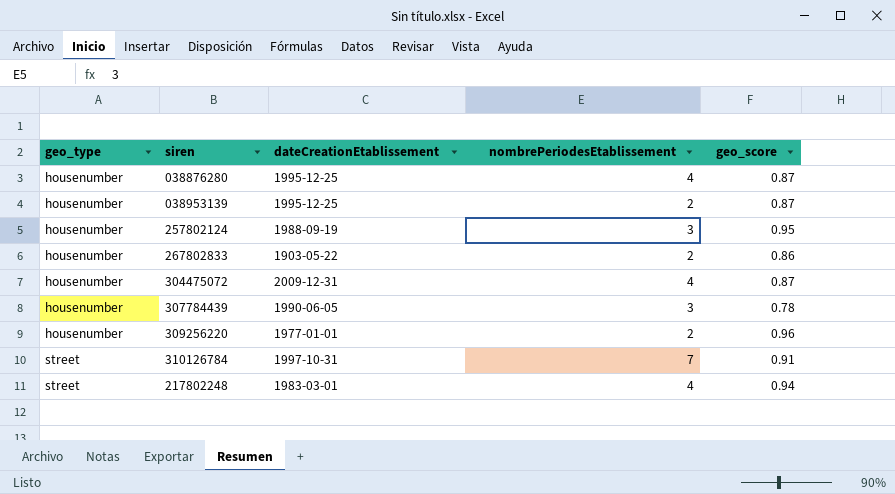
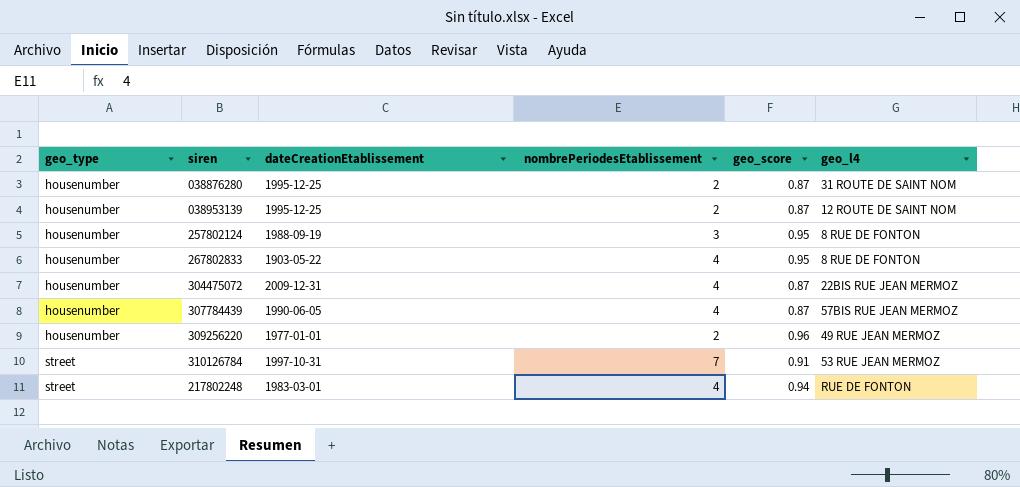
column geo_l4 | position: none -> 6
038876280 | nombrePeriodesEtablissement: 4 -> 2
267802833 | nombrePeriodesEtablissement: 2 -> 4
267802833 | geo_score: 0.86 -> 0.95
307784439 | nombrePeriodesEtablissement: 3 -> 4
307784439 | geo_score: 0.78 -> 0.87

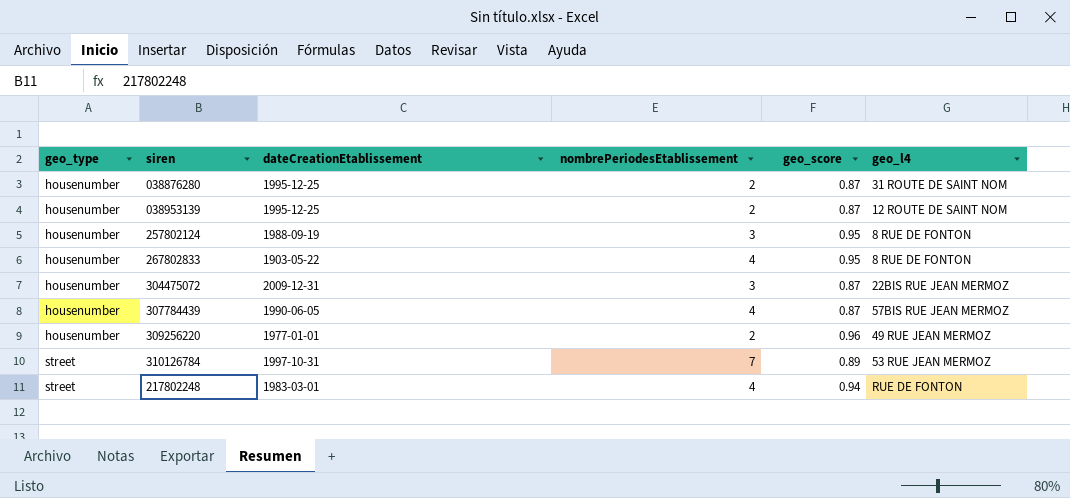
304475072 | nombrePeriodesEtablissement: 4 -> 3
310126784 | geo_score: 0.91 -> 0.89

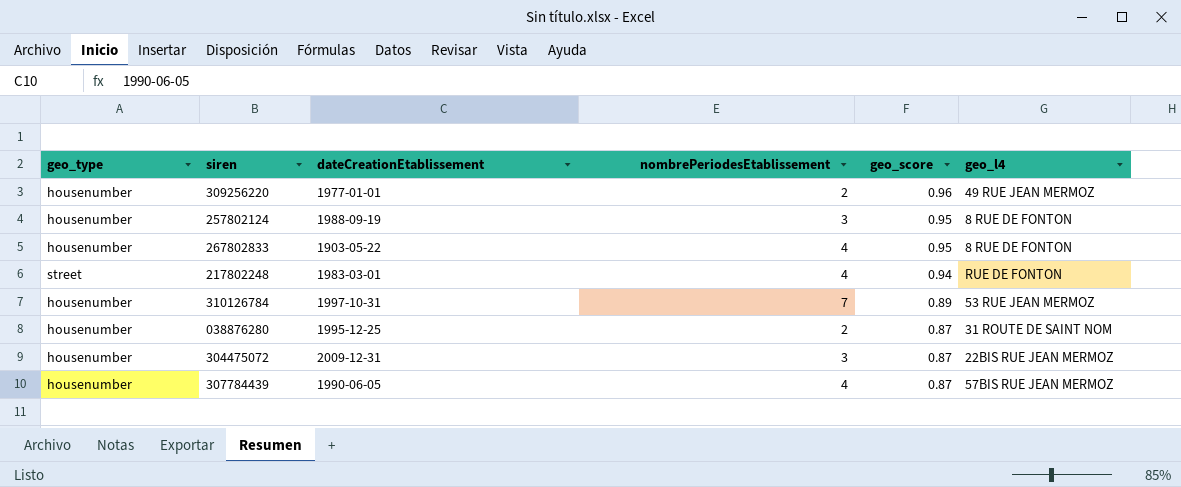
row order: geo_type ascending -> geo_score descending
row 038953139: housenumber | 1995-12-25 | 2 | 0.87 | 12 ROUTE DE SAINT NOM -> none
310126784 | geo_type: street -> housenumber

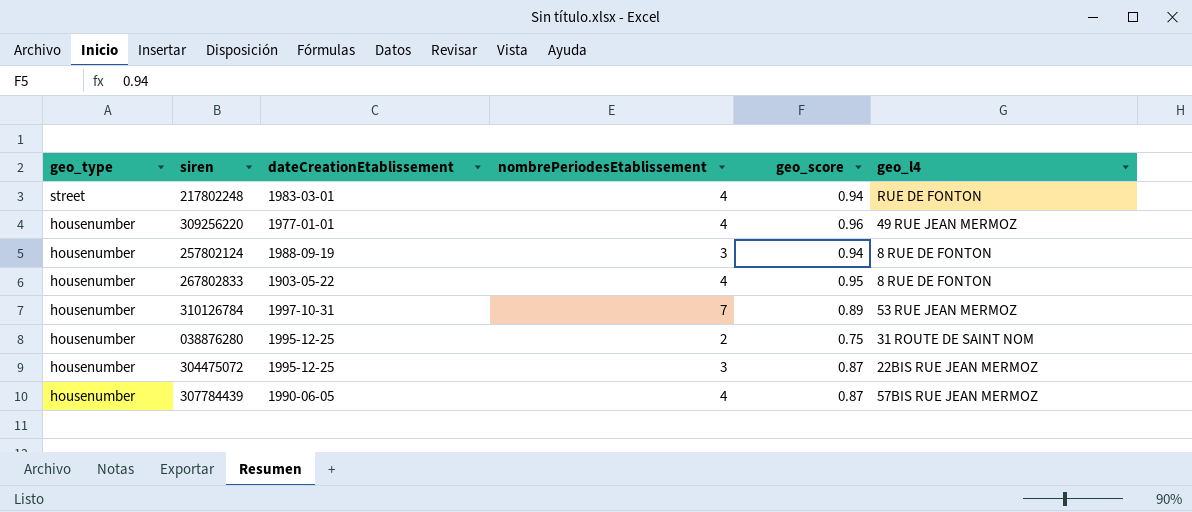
row order: geo_score descending -> geo_type descending
309256220 | nombrePeriodesEtablissement: 2 -> 4
257802124 | geo_score: 0.95 -> 0.94
038876280 | geo_score: 0.87 -> 0.75
304475072 | dateCreationEtablissement: 2009-12-31 -> 1995-12-25

